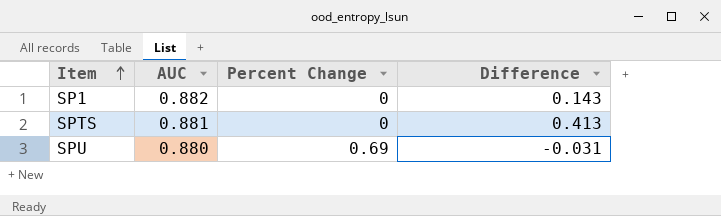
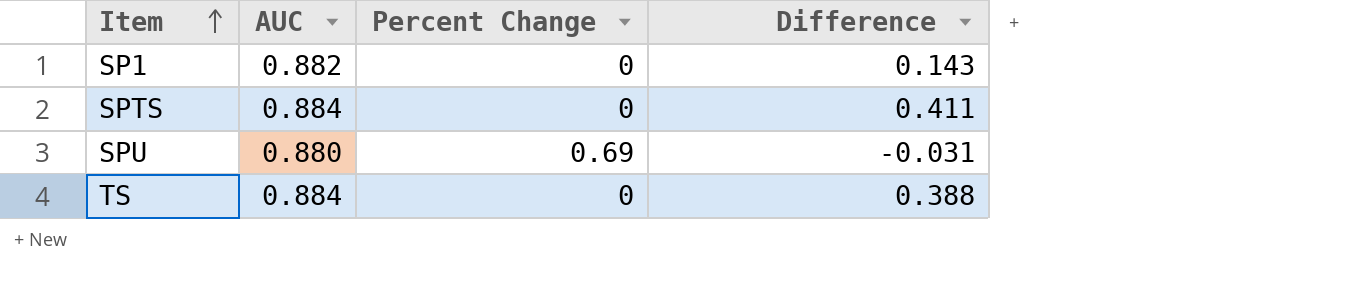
SPTS | AUC: 0.881 -> 0.884
SPTS | Difference: 0.413 -> 0.411
row TS: none -> 0.884 | 0 | 0.388

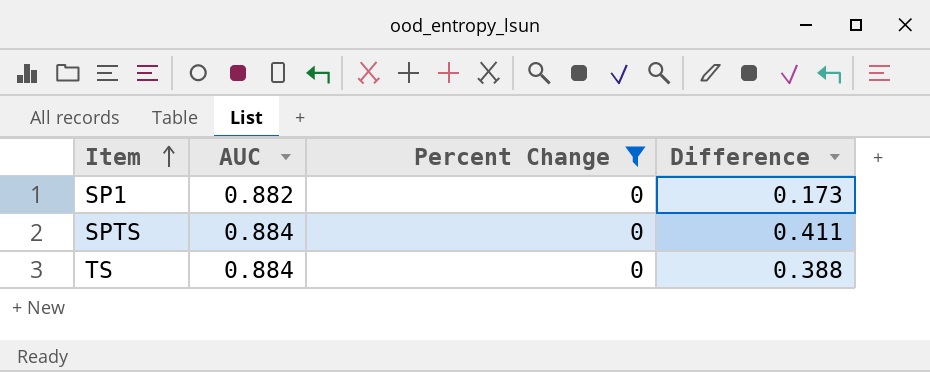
filter: none -> Percent Change = 0
SP1 | Difference: 0.143 -> 0.173

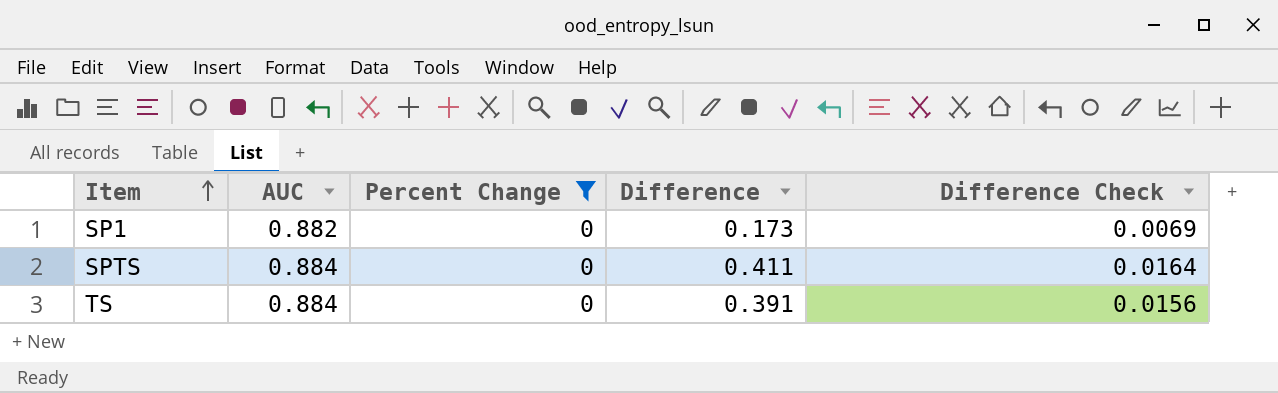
column Difference Check | formula: none -> [Difference] * 0.04
TS | Difference: 0.388 -> 0.391

